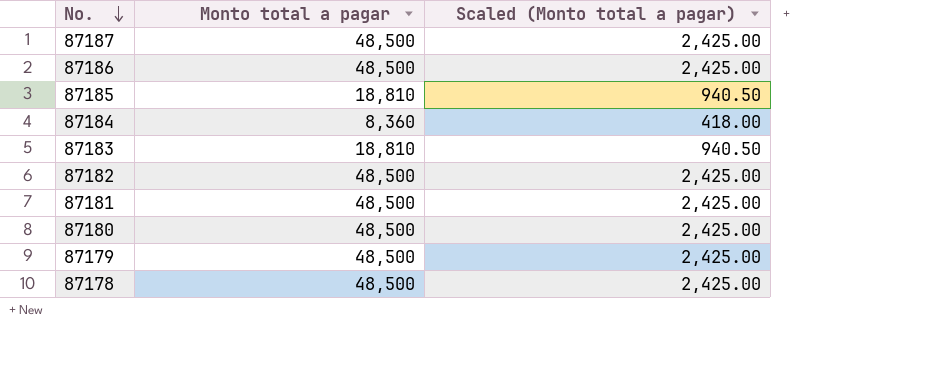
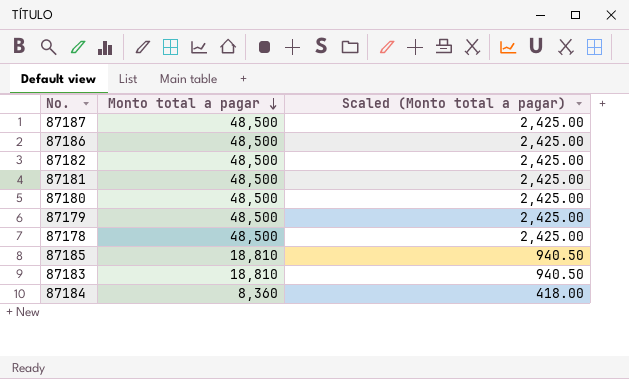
row order: No. descending -> Monto total a pagar descending

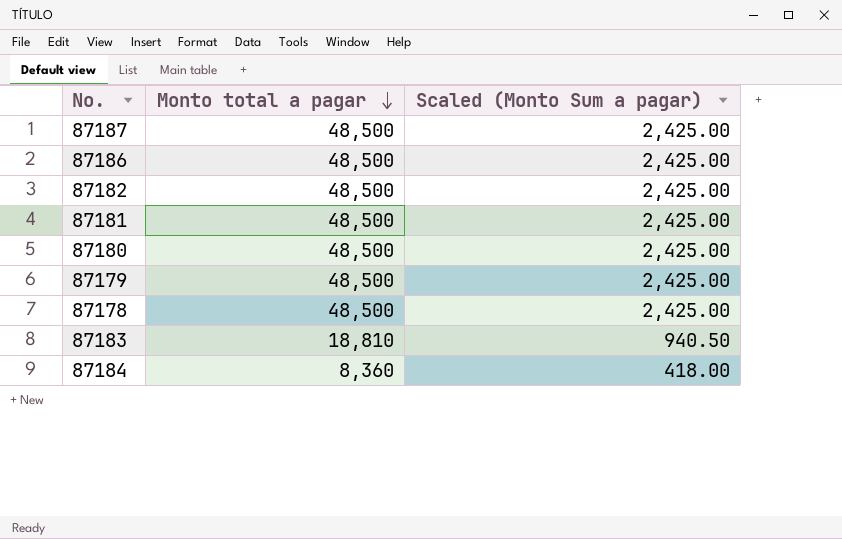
column name: Scaled (Monto total a pagar) -> Scaled (Monto Sum a pagar)
row 87185: 18,810 | 940.50 -> none

